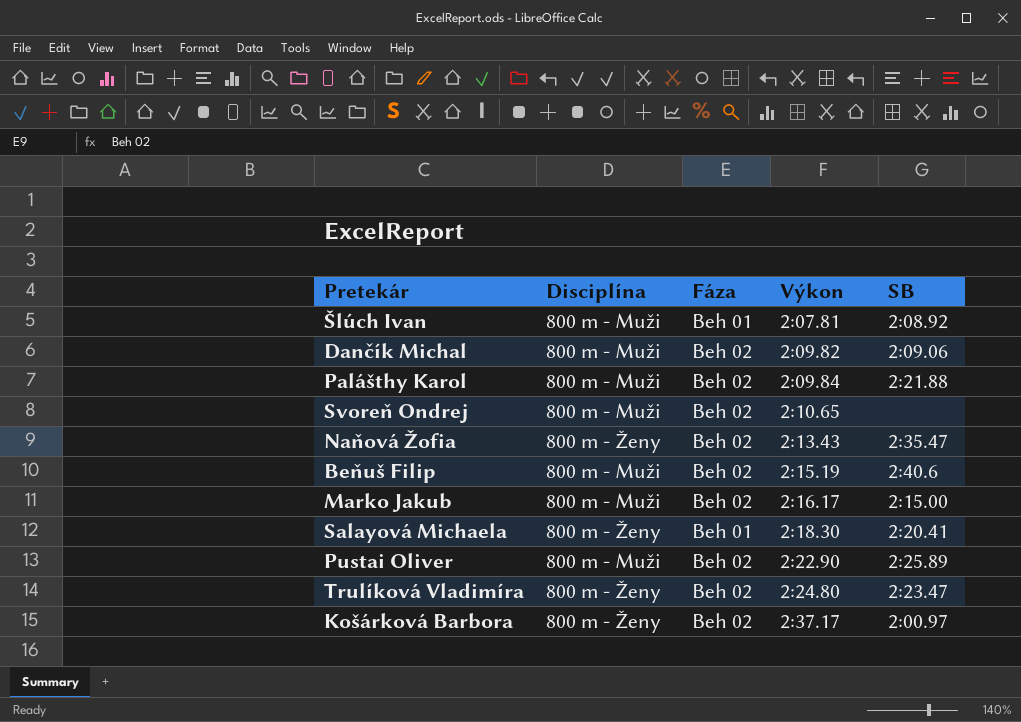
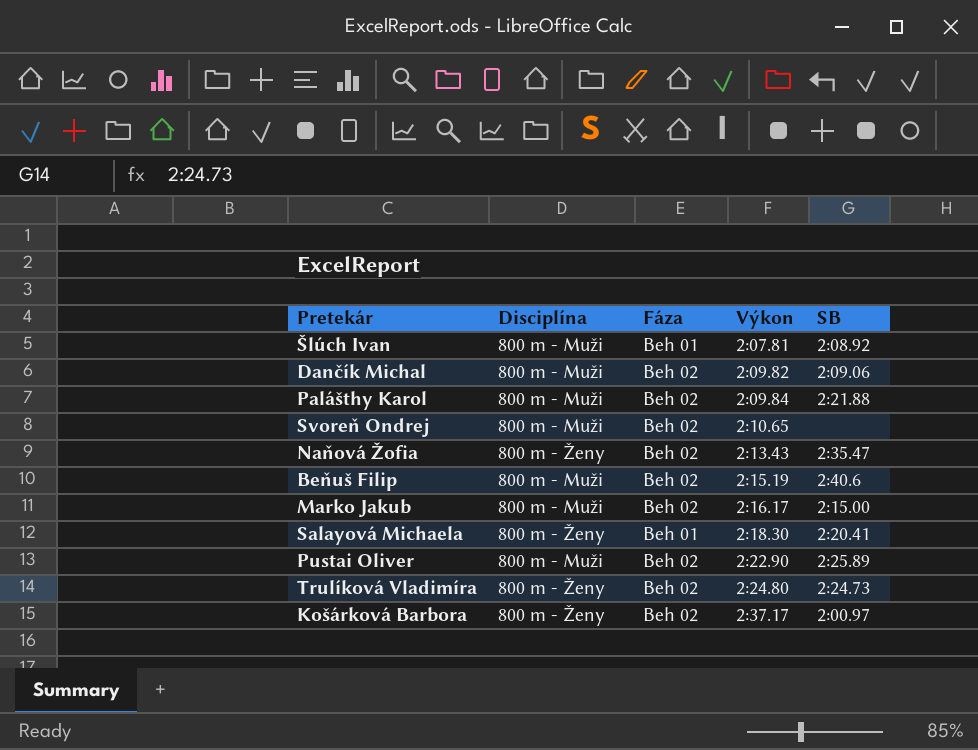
Trulíková Vladimíra | SB: 2:23.47 -> 2:24.73

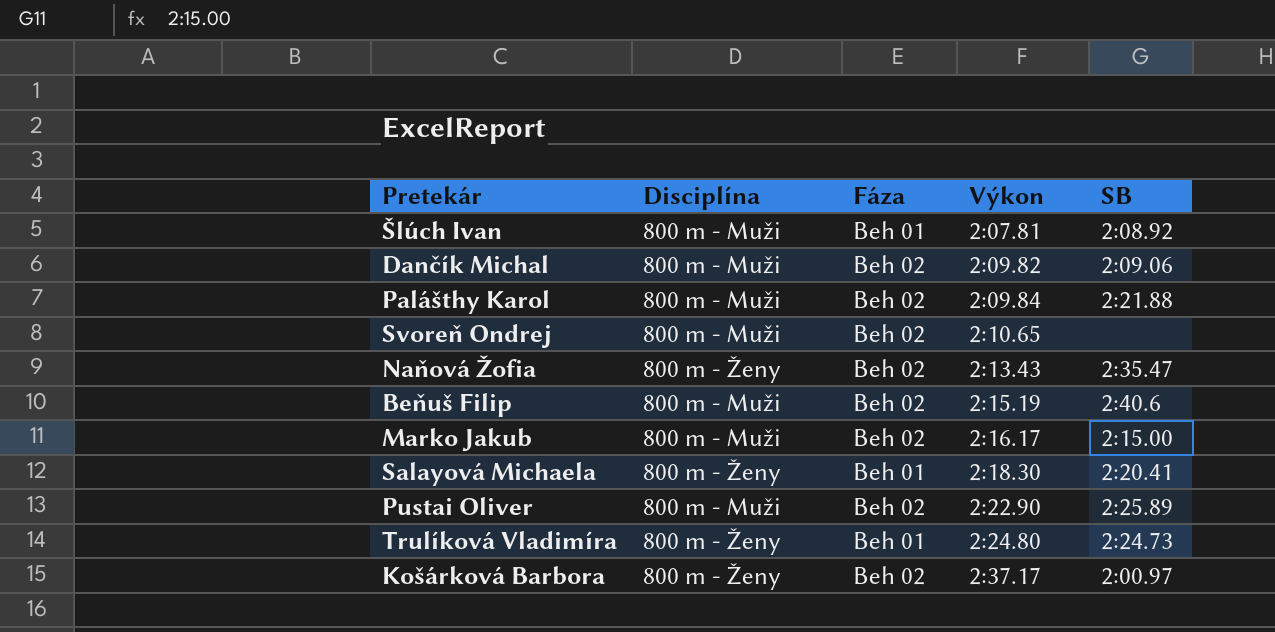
Trulíková Vladimíra | Fáza: Beh 02 -> Beh 01

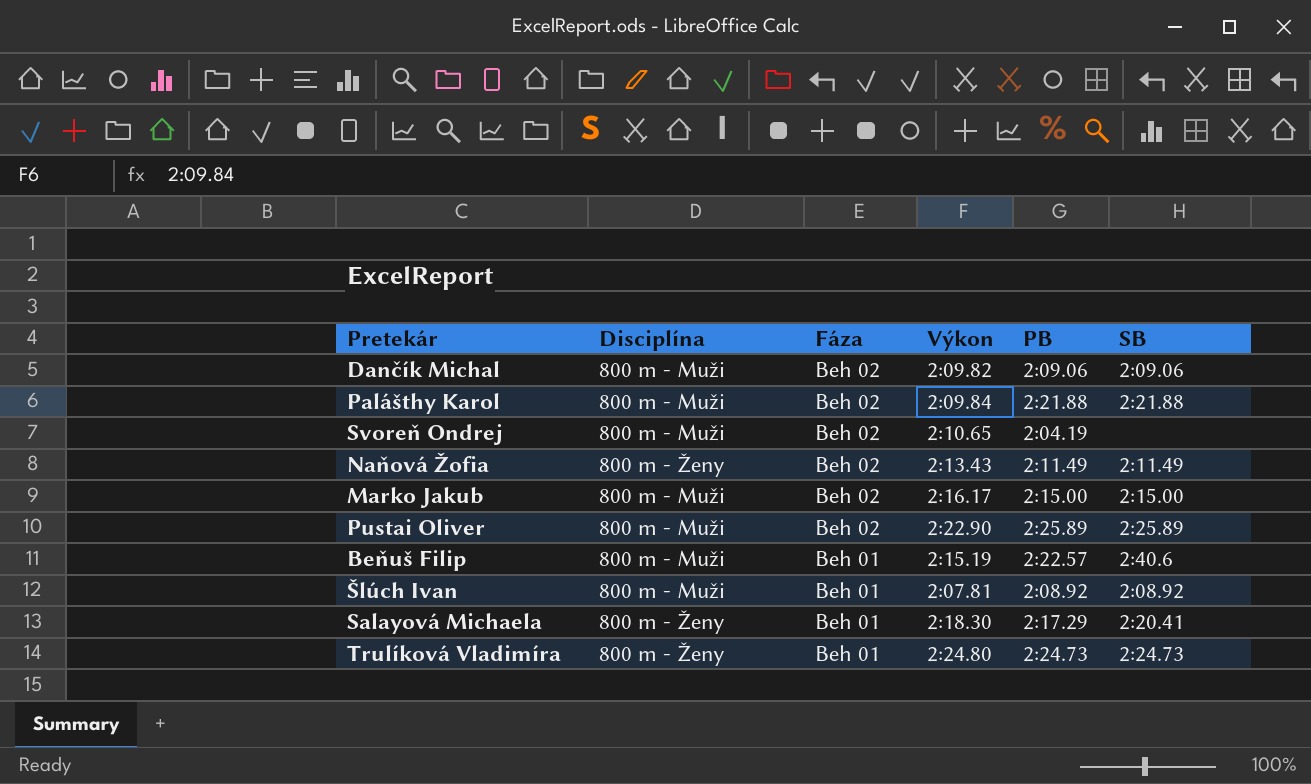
row order: Výkon ascending -> Fáza descending
column PB | position: none -> 5
row Košárková Barbora: 800 m - Ženy | Beh 02 | 2:37.17 | 2:00.97 -> none
Naňová Žofia | SB: 2:35.47 -> 2:11.49
Beňuš Filip | Fáza: Beh 02 -> Beh 01

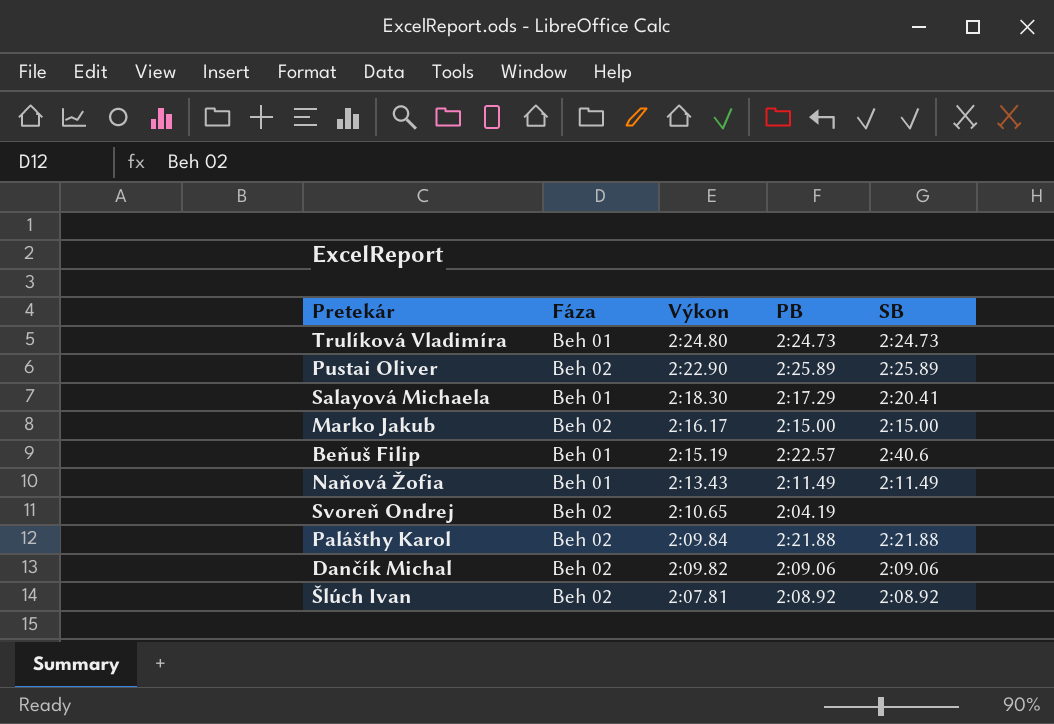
row order: Fáza descending -> Výkon descending
column Disciplína | position: 2 -> none
Naňová Žofia | Fáza: Beh 02 -> Beh 01
Šlúch Ivan | Fáza: Beh 01 -> Beh 02

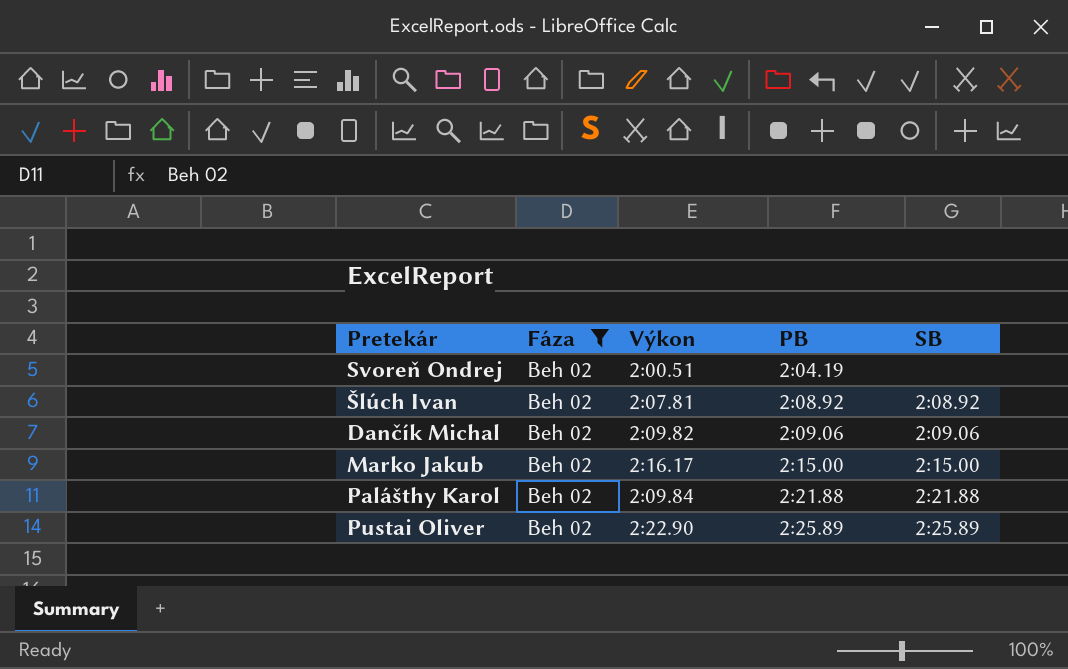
filter: none -> Fáza = Beh 02
row order: Výkon descending -> PB ascending
Svoreň Ondrej | Výkon: 2:10.65 -> 2:00.51

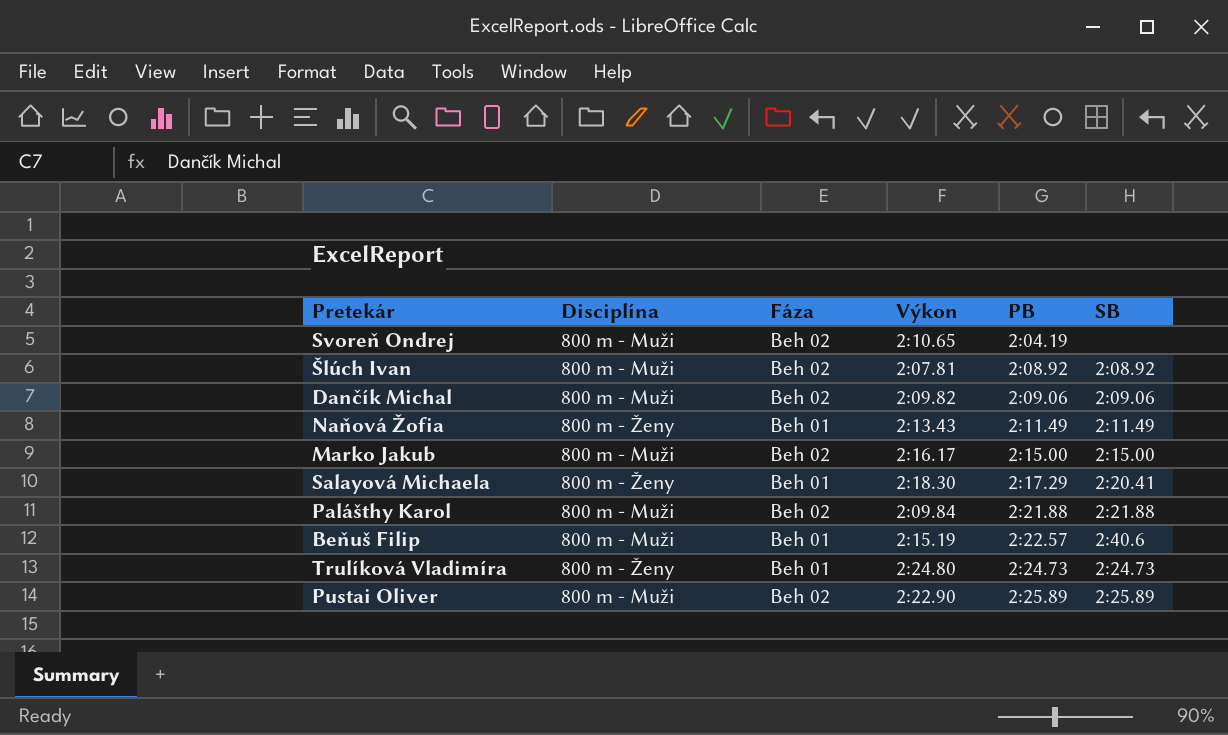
filter: Fáza = Beh 02 -> none
column Disciplína | position: none -> 2
Svoreň Ondrej | Výkon: 2:00.51 -> 2:10.65

